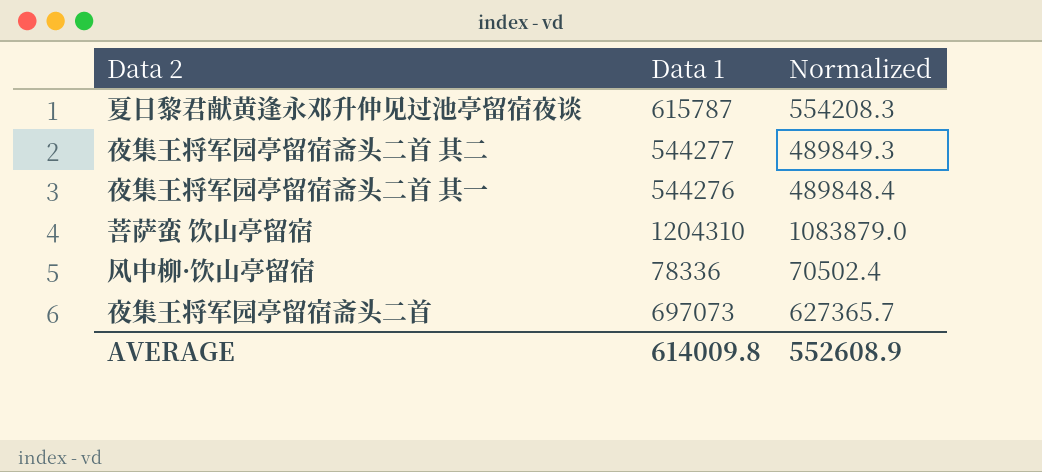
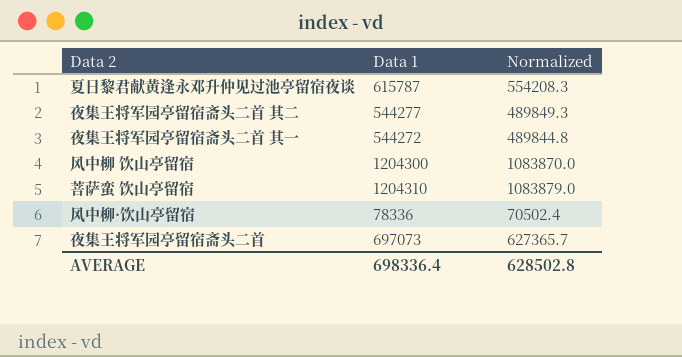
夜集王将军园亭留宿斋头二首 其一 | Data 1: 544276 -> 544272
夜集王将军园亭留宿斋头二首 其一 | Normalized: 489848.4 -> 489844.8
row 风中柳 饮山亭留宿: none -> 1204300 | 1083870.0
AVERAGE | Data 1: 614009.8 -> 698336.4
AVERAGE | Normalized: 552608.9 -> 628502.8

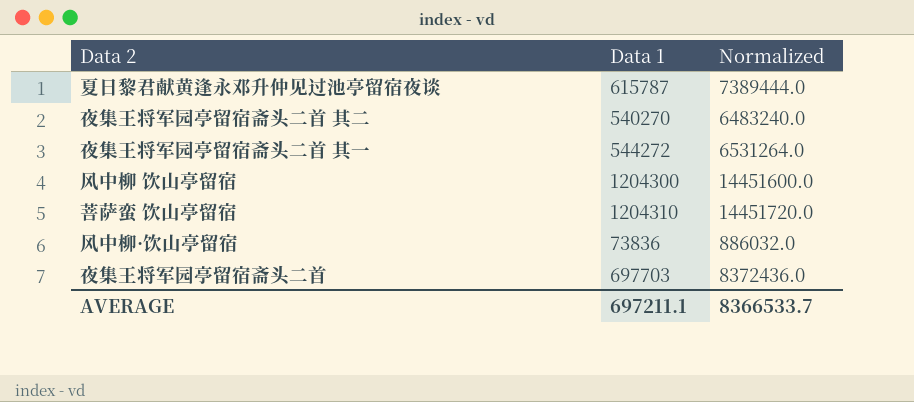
column Normalized | formula: [Data 1] * 0.9 -> [Data 1] * 12
夜集王将军园亭留宿斋头二首 其二 | Data 1: 544277 -> 540270
风中柳·饮山亭留宿 | Data 1: 78336 -> 73836
夜集王将军园亭留宿斋头二首 | Data 1: 697073 -> 697703
AVERAGE | Data 1: 698336.4 -> 697211.1
AVERAGE | Normalized: 628502.8 -> 8366533.7

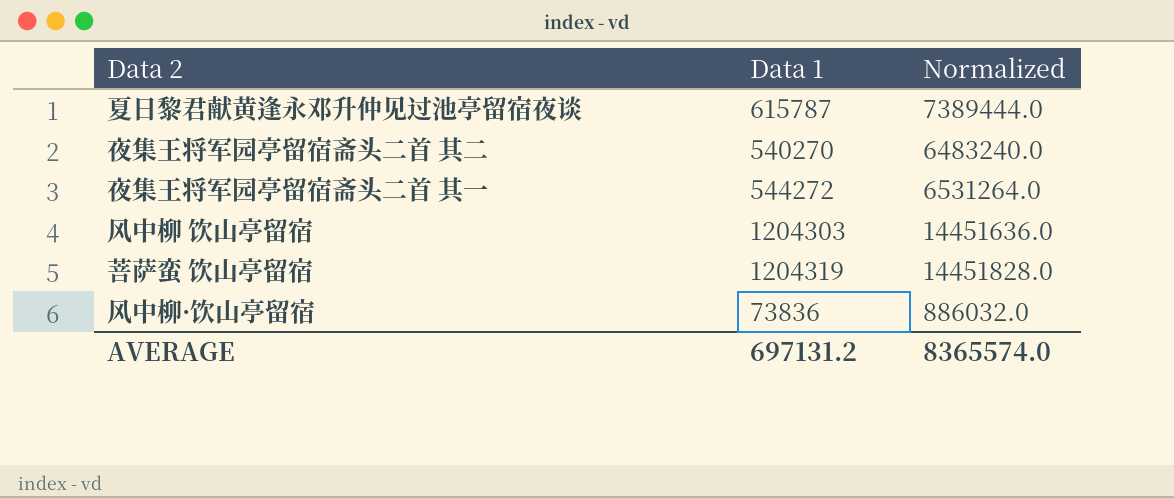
row 夜集王将军园亭留宿斋头二首: 697703 | 8372436.0 -> none
风中柳 饮山亭留宿 | Data 1: 1204300 -> 1204303
风中柳 饮山亭留宿 | Normalized: 14451600.0 -> 14451636.0
菩萨蛮 饮山亭留宿 | Data 1: 1204310 -> 1204319
菩萨蛮 饮山亭留宿 | Normalized: 14451720.0 -> 14451828.0
AVERAGE | Data 1: 697211.1 -> 697131.2
AVERAGE | Normalized: 8366533.7 -> 8365574.0

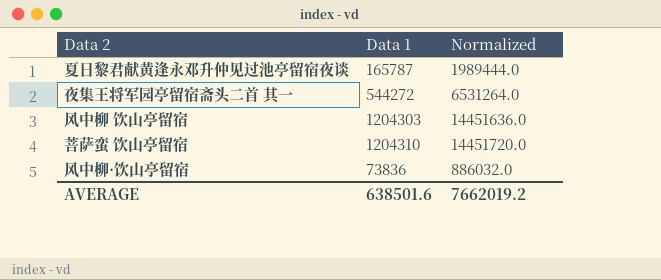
row 夜集王将军园亭留宿斋头二首 其二: 540270 | 6483240.0 -> none
夏日黎君献黄逢永邓升仲见过池亭留宿夜谈 | Data 1: 615787 -> 165787
夏日黎君献黄逢永邓升仲见过池亭留宿夜谈 | Normalized: 7389444.0 -> 1989444.0
菩萨蛮 饮山亭留宿 | Data 1: 1204319 -> 1204310
菩萨蛮 饮山亭留宿 | Normalized: 14451828.0 -> 14451720.0
AVERAGE | Data 1: 697131.2 -> 638501.6
AVERAGE | Normalized: 8365574.0 -> 7662019.2

